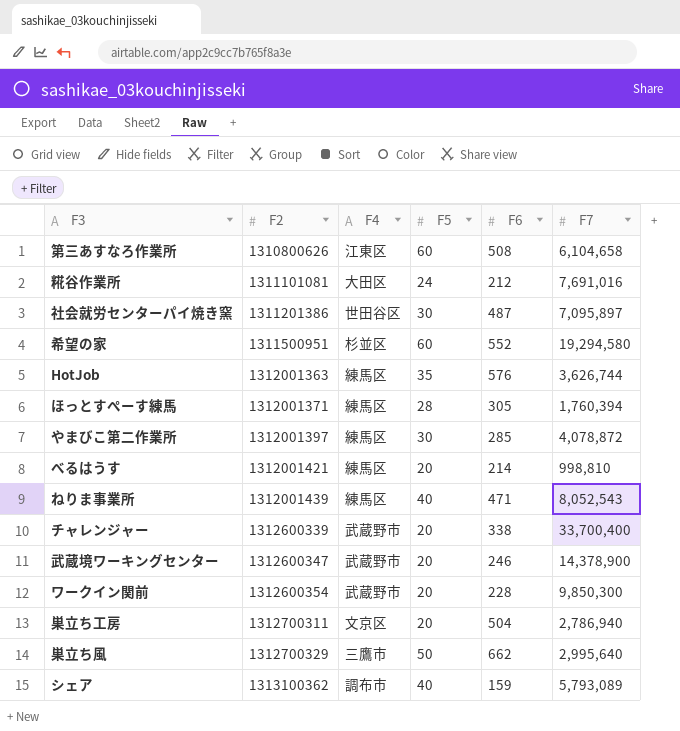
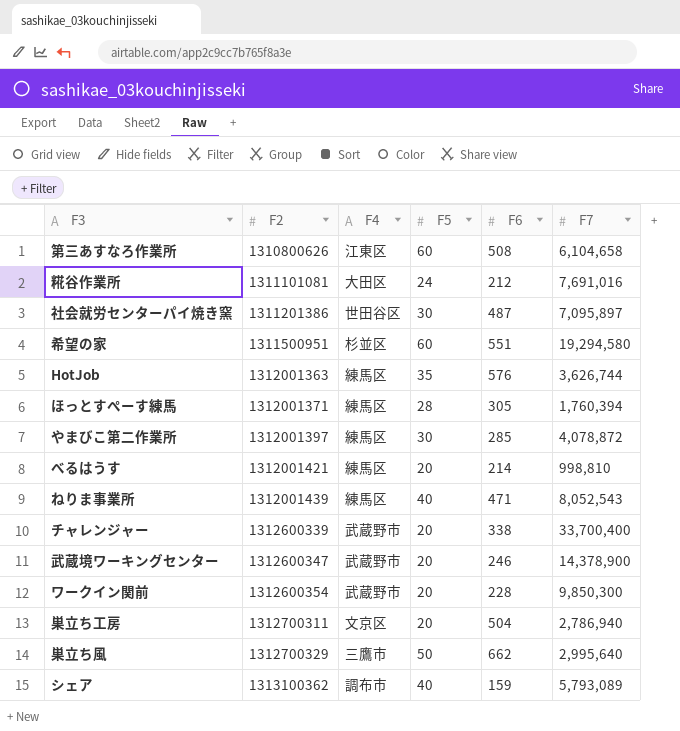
希望の家 | F6: 552 -> 551

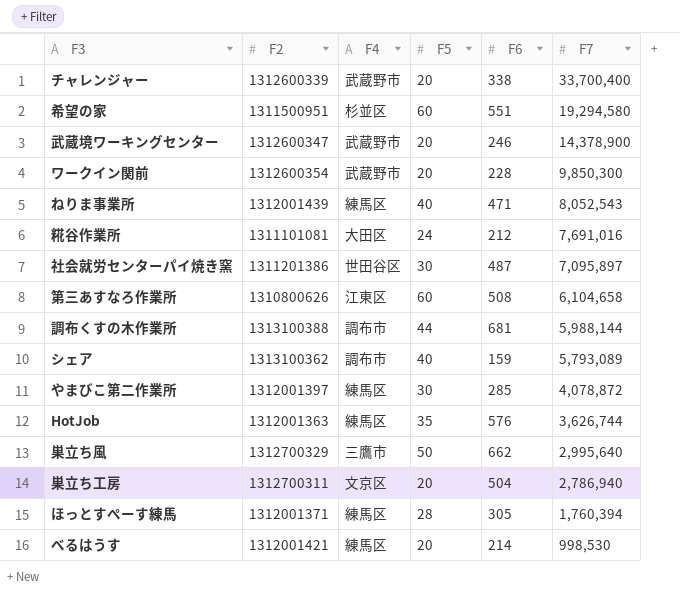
row order: F2 ascending -> F7 descending
row 調布くすの木作業所: none -> 1313100388 | 調布市 | 44 | 681 | 5,988,144
べるはうす | F7: 998,810 -> 998,530

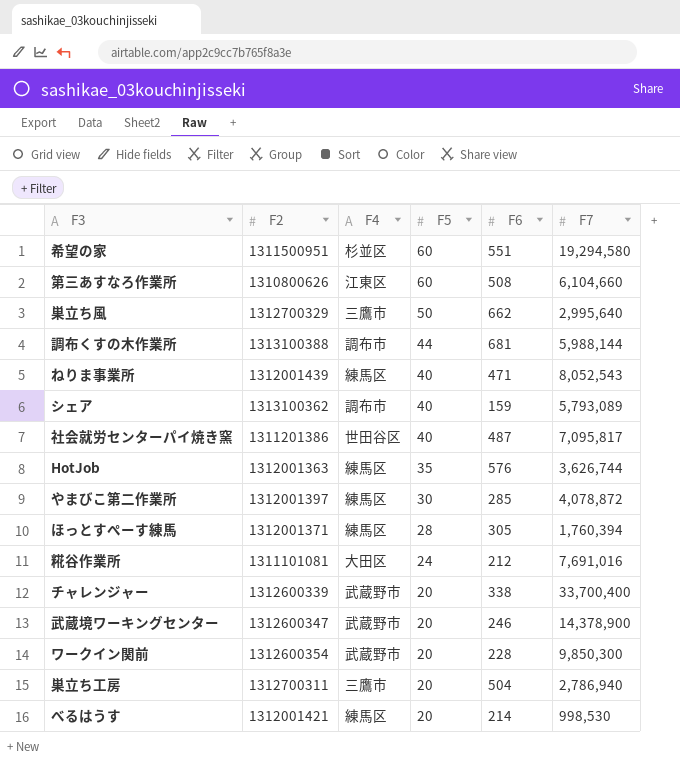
row order: F7 descending -> F5 descending
第三あすなろ作業所 | F7: 6,104,658 -> 6,104,660
社会就労センターパイ焼き窯 | F5: 30 -> 40
社会就労センターパイ焼き窯 | F7: 7,095,897 -> 7,095,817
巣立ち工房 | F4: 文京区 -> 三鷹市

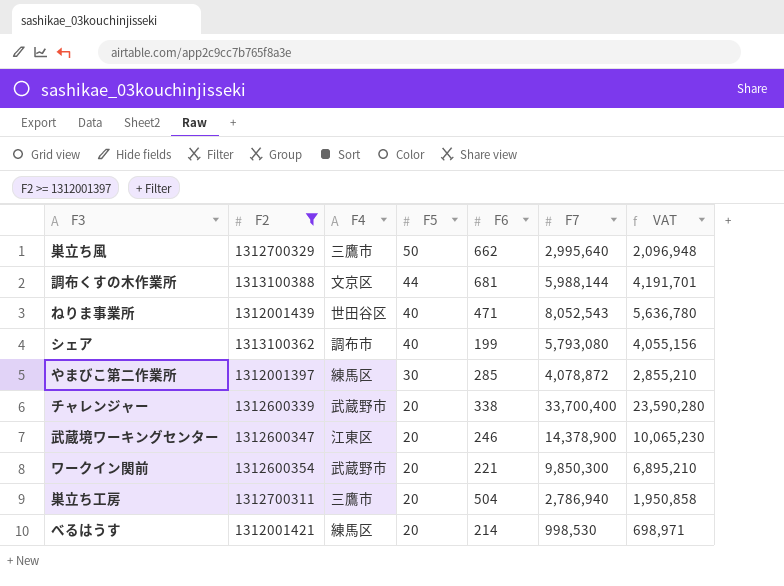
filter: none -> F2 >= 1312001397
column VAT | formula: none -> [F7] * 0.7
調布くすの木作業所 | F4: 調布市 -> 文京区
ねりま事業所 | F4: 練馬区 -> 世田谷区
シェア | F6: 159 -> 199
シェア | F7: 5,793,089 -> 5,793,080
武蔵境ワーキングセンター | F4: 武蔵野市 -> 江東区
ワークイン関前 | F6: 228 -> 221

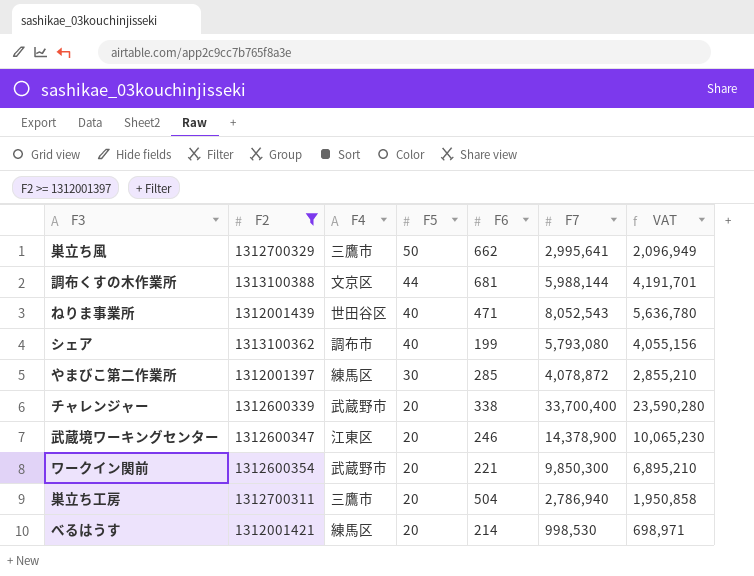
巣立ち風 | F7: 2,995,640 -> 2,995,641
巣立ち風 | VAT: 2,096,948 -> 2,096,949

